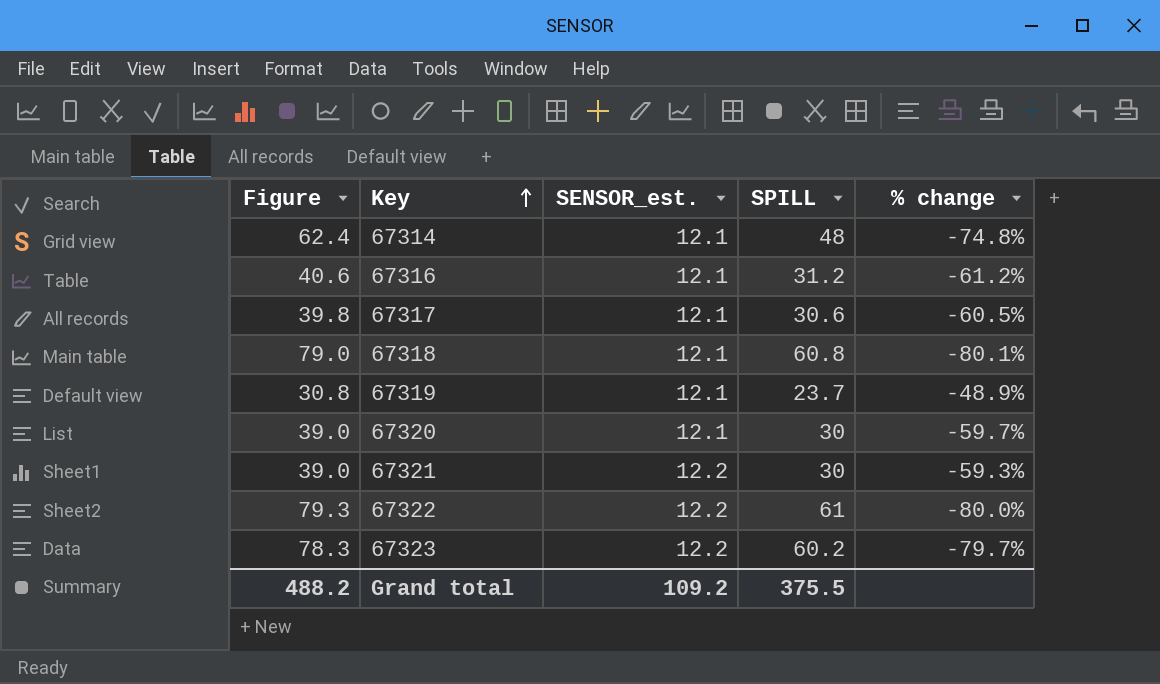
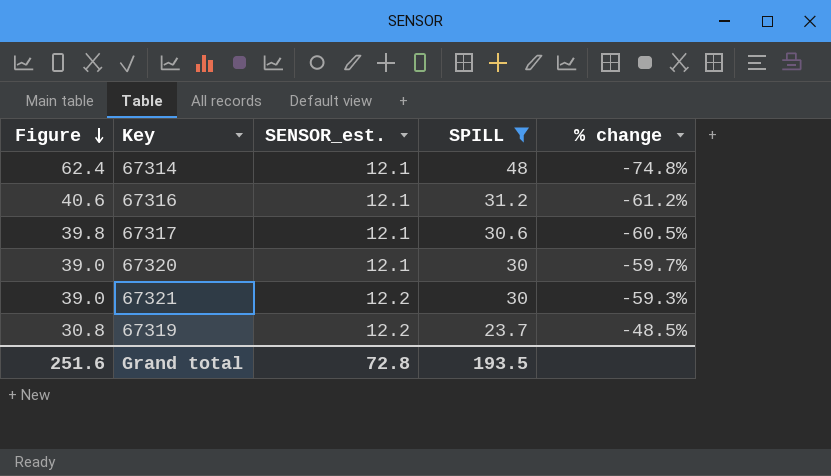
filter: none -> SPILL <= 48
row order: Key ascending -> Figure descending
67319 | SENSOR_est.: 12.1 -> 12.2
67319 | % change: -48.9% -> -48.5%
Grand total | Figure: 488.2 -> 251.6
Grand total | SENSOR_est.: 109.2 -> 72.8
Grand total | SPILL: 375.5 -> 193.5

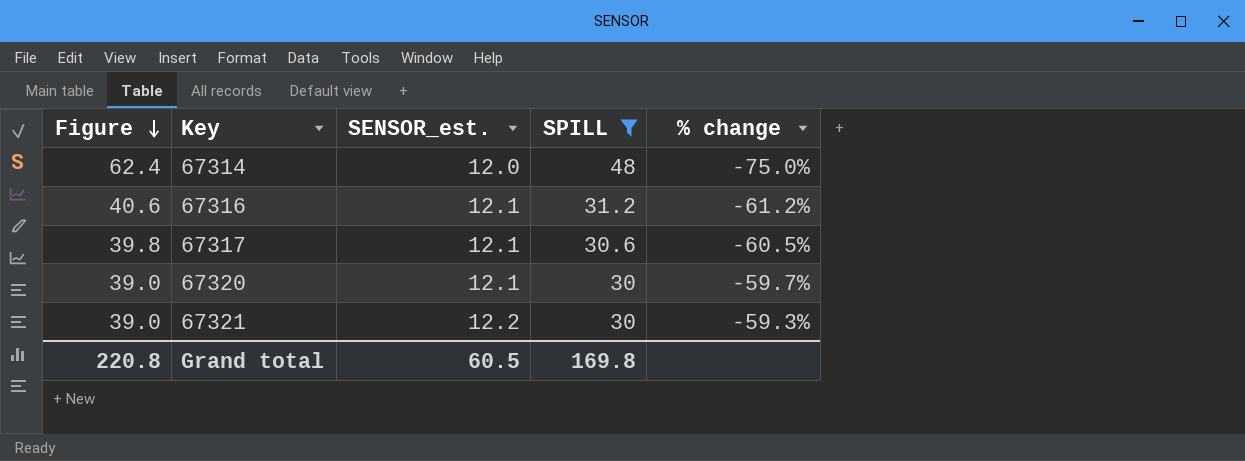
row 67319: 30.8 | 12.2 | 23.7 | -48.5% -> none
67314 | SENSOR_est.: 12.1 -> 12.0
67314 | % change: -74.8% -> -75.0%
Grand total | Figure: 251.6 -> 220.8
Grand total | SENSOR_est.: 72.8 -> 60.5
Grand total | SPILL: 193.5 -> 169.8

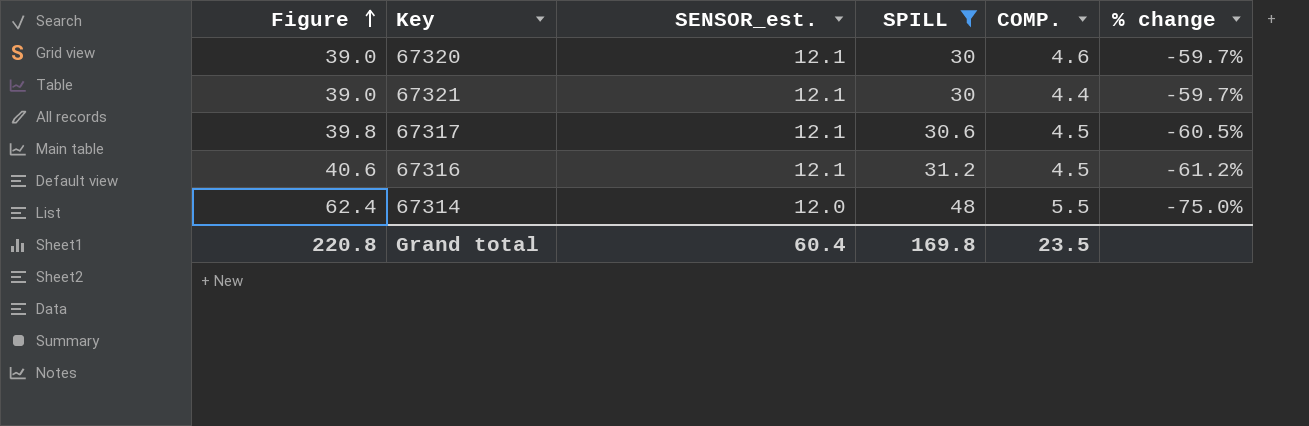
row order: Figure descending -> Figure ascending
column COMP. | position: none -> 5
67321 | SENSOR_est.: 12.2 -> 12.1
67321 | % change: -59.3% -> -59.7%
Grand total | SENSOR_est.: 60.5 -> 60.4

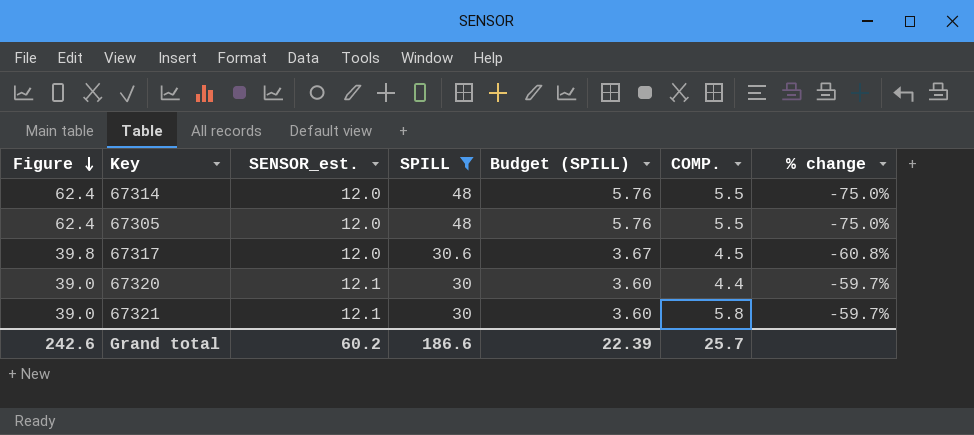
row order: Figure ascending -> Figure descending
column Budget (SPILL) | formula: none -> [SPILL] * 0.12
row 67316: 40.6 | 12.1 | 31.2 | 4.5 | -61.2% -> none
row 67305: none -> 62.4 | 12.0 | 48 | 5.76 | 5.5 | -75.0%
67317 | SENSOR_est.: 12.1 -> 12.0
67317 | % change: -60.5% -> -60.8%
67320 | COMP.: 4.6 -> 4.4
67321 | COMP.: 4.4 -> 5.8
Grand total | Figure: 220.8 -> 242.6
Grand total | SENSOR_est.: 60.4 -> 60.2
Grand total | SPILL: 169.8 -> 186.6
Grand total | COMP.: 23.5 -> 25.7

